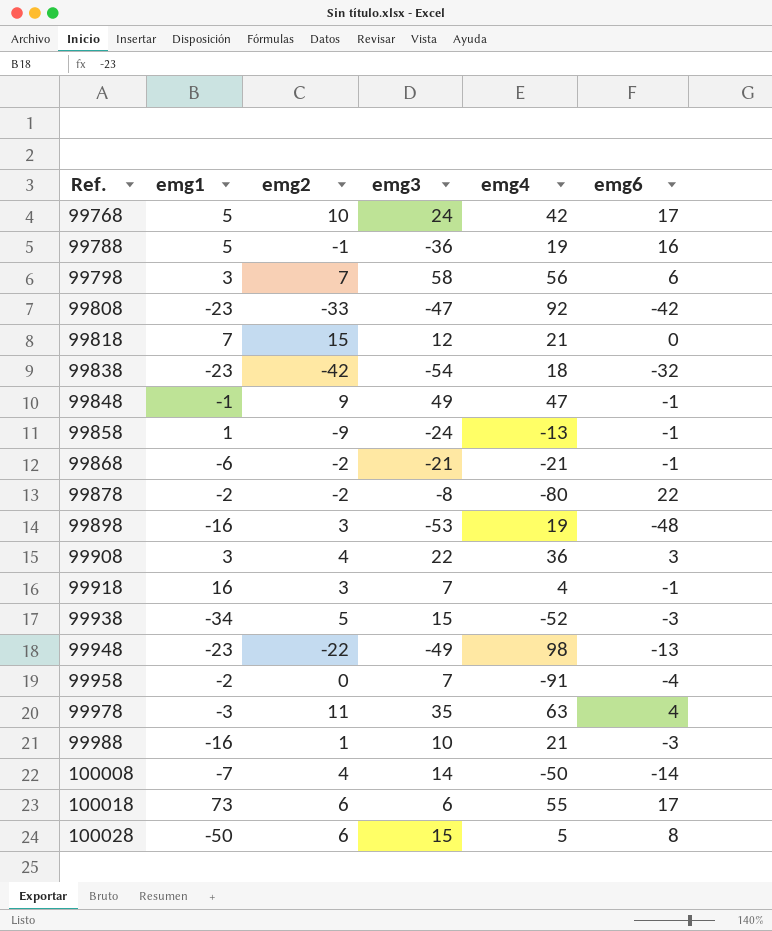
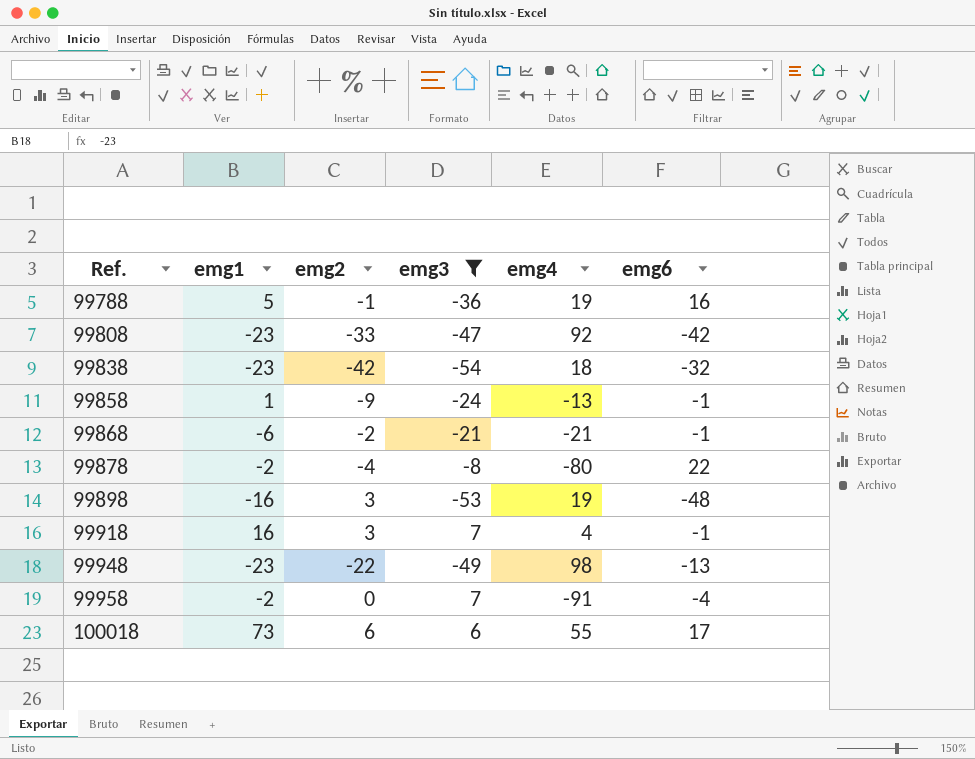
filter: none -> emg3 <= 7
99878 | emg2: -2 -> -4

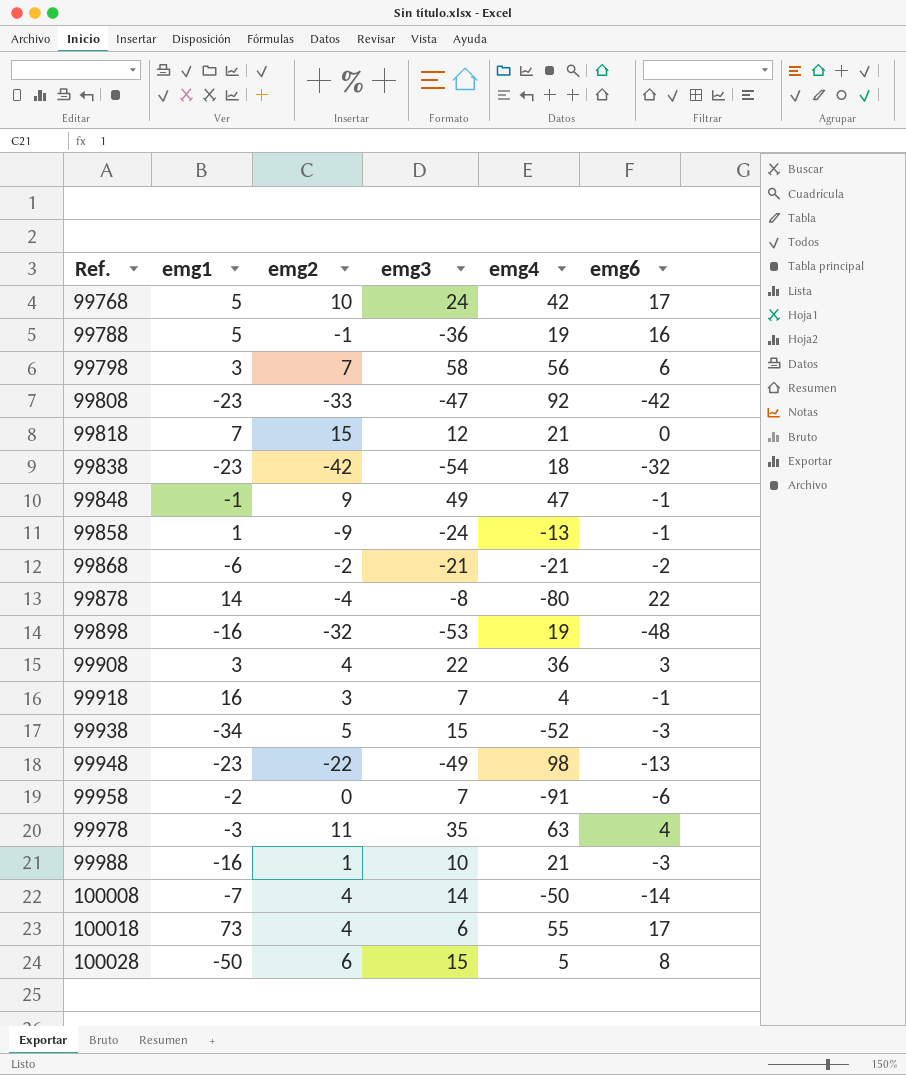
filter: emg3 <= 7 -> none
99868 | emg6: -1 -> -2
99878 | emg1: -2 -> 14
99898 | emg2: 3 -> -32
99958 | emg6: -4 -> -6
100018 | emg2: 6 -> 4

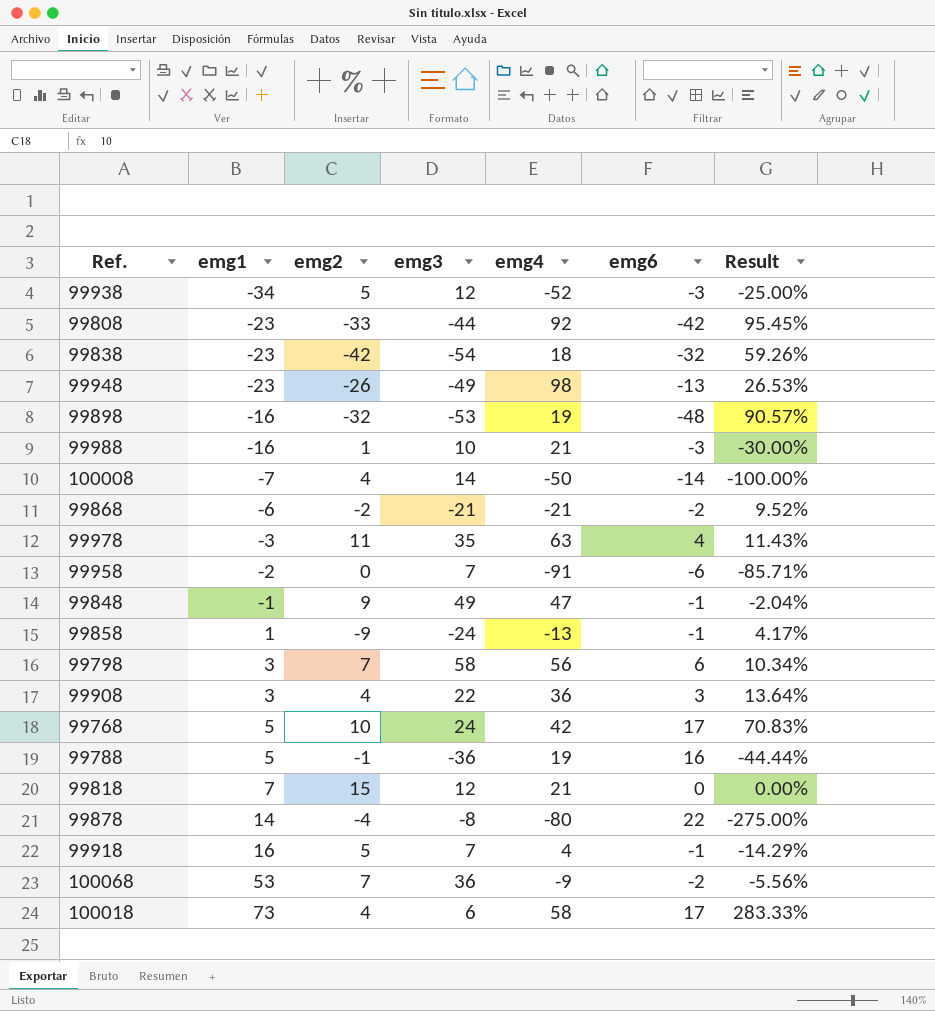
row order: Ref. ascending -> emg1 ascending
column Result | formula: none -> [emg6] / [emg3]
row 100028: -50 | 6 | 15 | 5 | 8 -> none
99938 | emg3: 15 -> 12
99808 | emg3: -47 -> -44
99948 | emg2: -22 -> -26
99918 | emg2: 3 -> 5
row 100068: none -> 53 | 7 | 36 | -9 | -2 | -5.56%
100018 | emg4: 55 -> 58

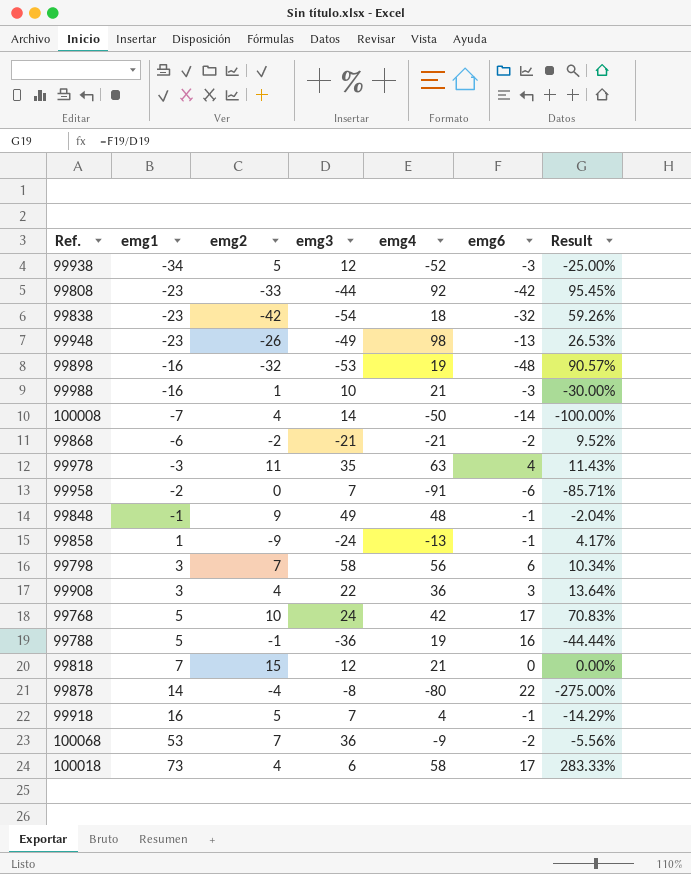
99848 | emg4: 47 -> 48

